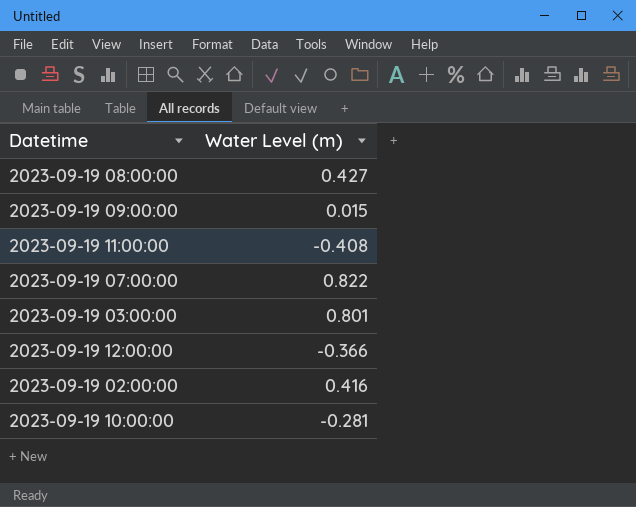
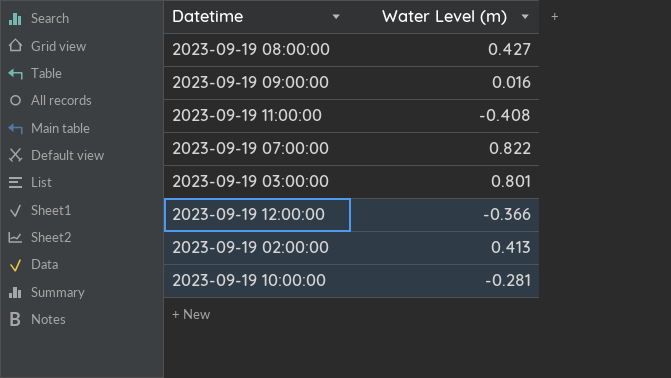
2023-09-19 09:00:00 | Water Level (m): 0.015 -> 0.016
2023-09-19 02:00:00 | Water Level (m): 0.416 -> 0.413

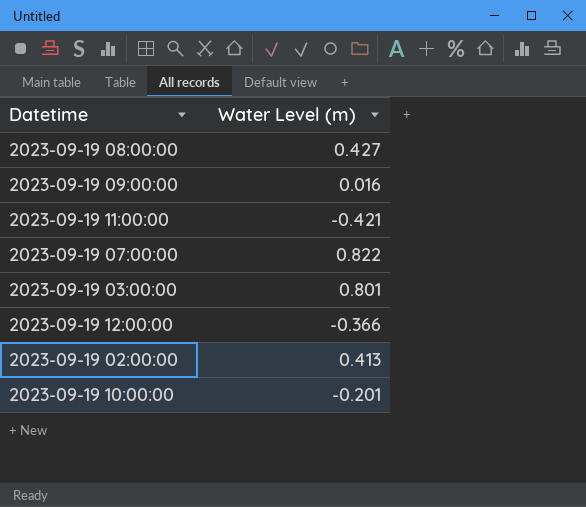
2023-09-19 11:00:00 | Water Level (m): -0.408 -> -0.421
2023-09-19 10:00:00 | Water Level (m): -0.281 -> -0.201

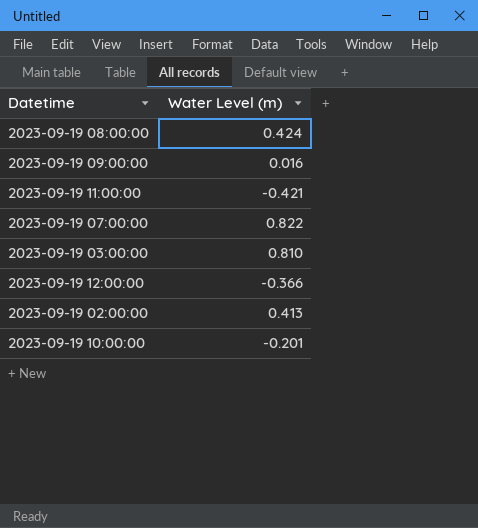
2023-09-19 08:00:00 | Water Level (m): 0.427 -> 0.424
2023-09-19 03:00:00 | Water Level (m): 0.801 -> 0.810

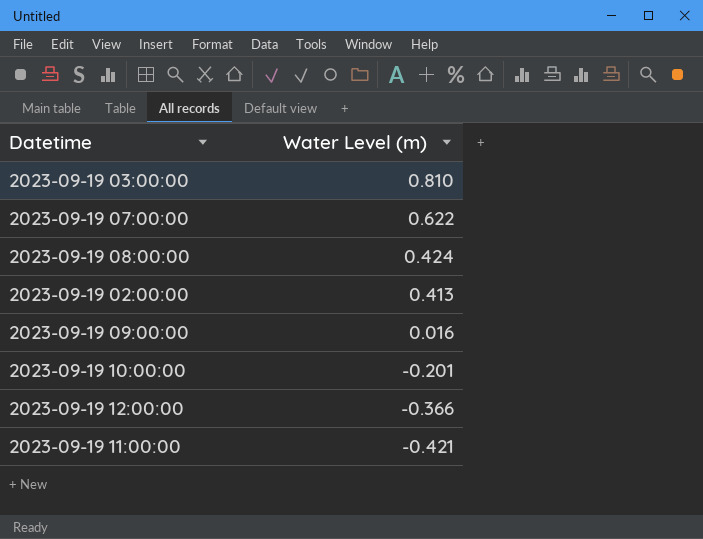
row order: none -> Water Level (m) descending
2023-09-19 07:00:00 | Water Level (m): 0.822 -> 0.622

